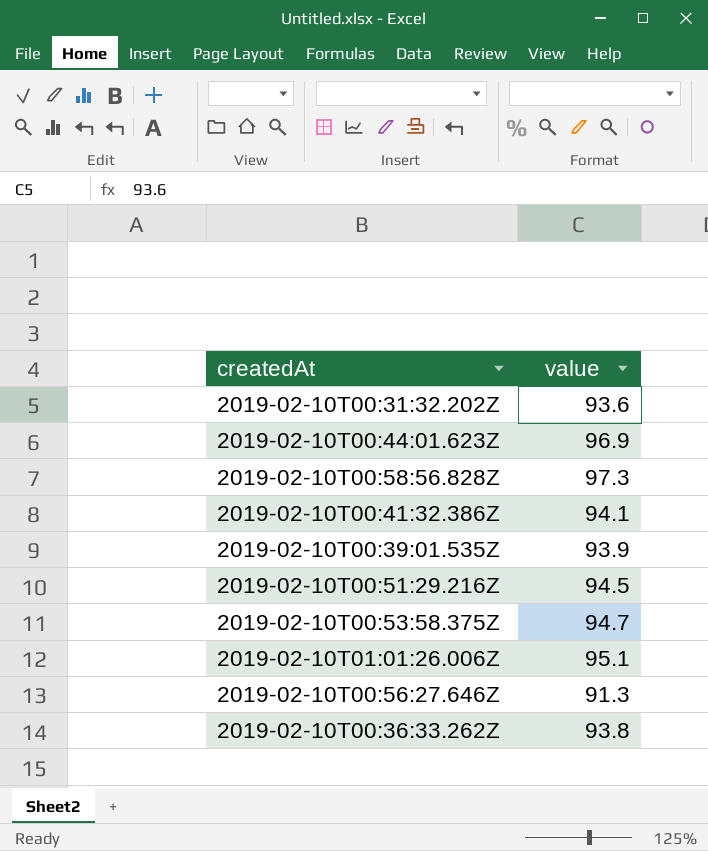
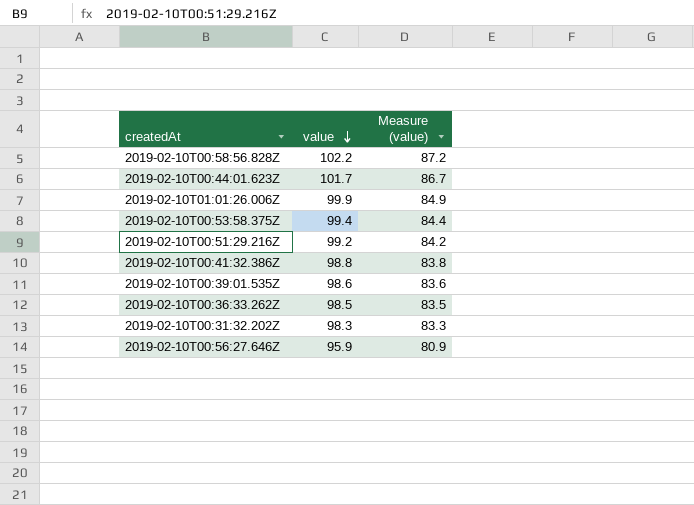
row order: none -> value descending
column Measure (value) | formula: none -> [value] - 15
2019-02-10T00:58:56.828Z | value: 97.3 -> 102.2
2019-02-10T00:44:01.623Z | value: 96.9 -> 101.7
2019-02-10T01:01:26.006Z | value: 95.1 -> 99.9
2019-02-10T00:53:58.375Z | value: 94.7 -> 99.4
2019-02-10T00:51:29.216Z | value: 94.5 -> 99.2
2019-02-10T00:41:32.386Z | value: 94.1 -> 98.8
2019-02-10T00:39:01.535Z | value: 93.9 -> 98.6
2019-02-10T00:36:33.262Z | value: 93.8 -> 98.5
2019-02-10T00:31:32.202Z | value: 93.6 -> 98.3
2019-02-10T00:56:27.646Z | value: 91.3 -> 95.9

